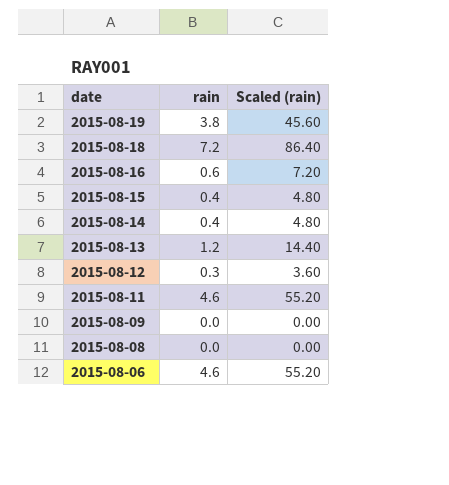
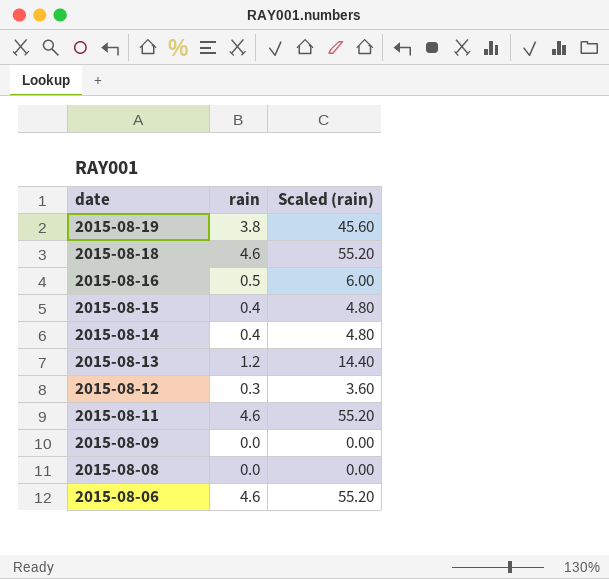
2015-08-18 | rain: 7.2 -> 4.6
2015-08-18 | Scaled (rain): 86.40 -> 55.20
2015-08-16 | rain: 0.6 -> 0.5
2015-08-16 | Scaled (rain): 7.20 -> 6.00

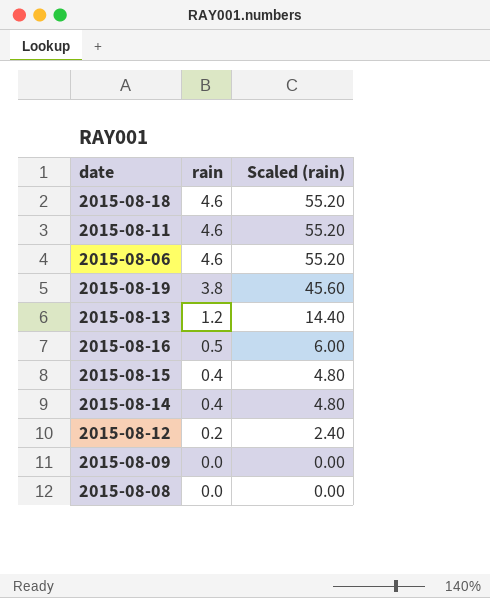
row order: date descending -> rain descending
2015-08-12 | rain: 0.3 -> 0.2
2015-08-12 | Scaled (rain): 3.60 -> 2.40

